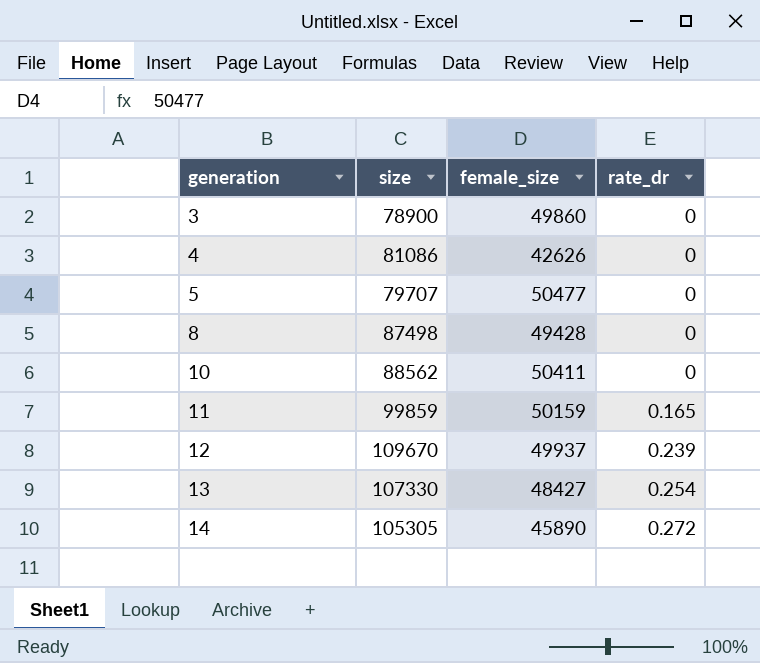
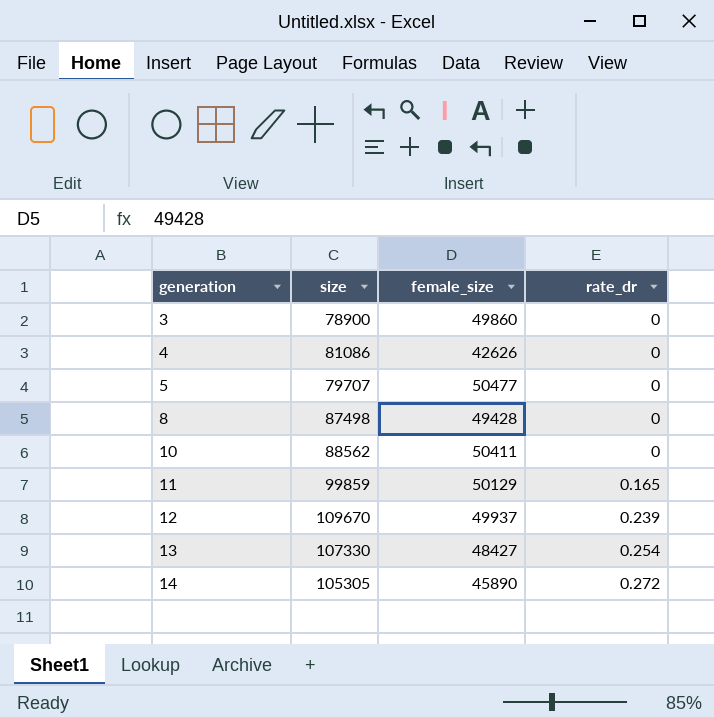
11 | female_size: 50159 -> 50129

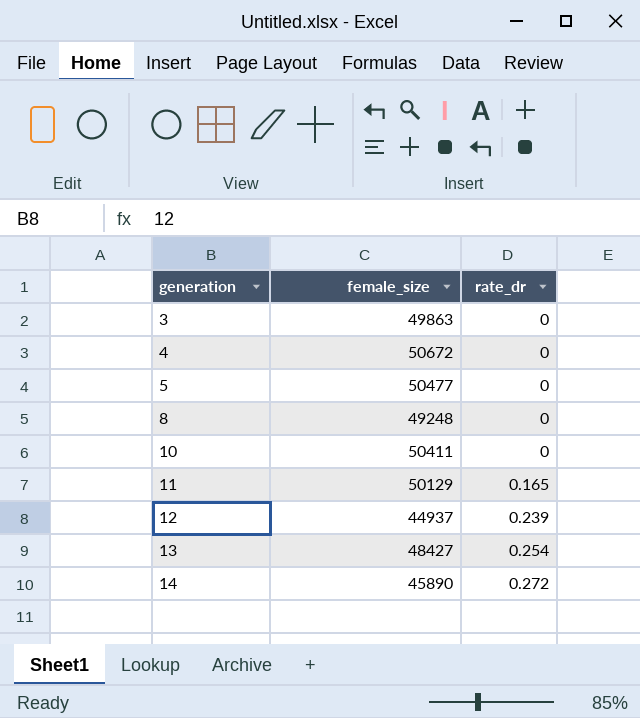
column size | position: 2 -> none
3 | female_size: 49860 -> 49863
4 | female_size: 42626 -> 50672
8 | female_size: 49428 -> 49248
12 | female_size: 49937 -> 44937

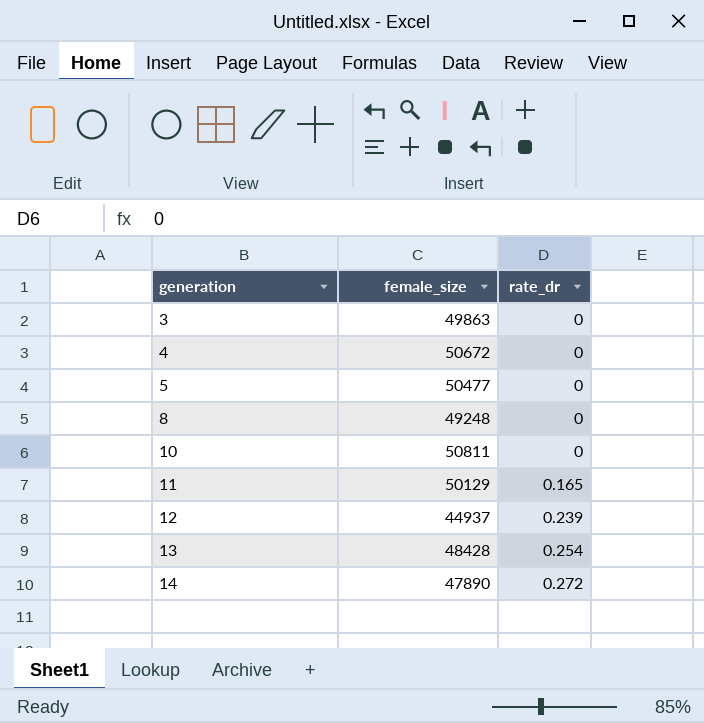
10 | female_size: 50411 -> 50811
13 | female_size: 48427 -> 48428
14 | female_size: 45890 -> 47890

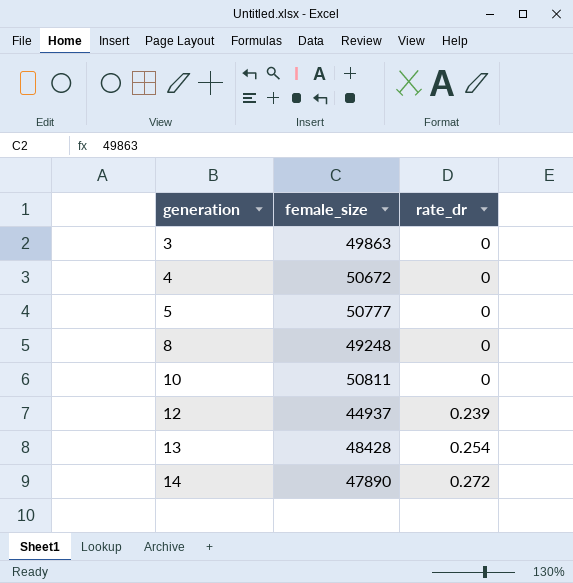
row 11: 50129 | 0.165 -> none
5 | female_size: 50477 -> 50777

